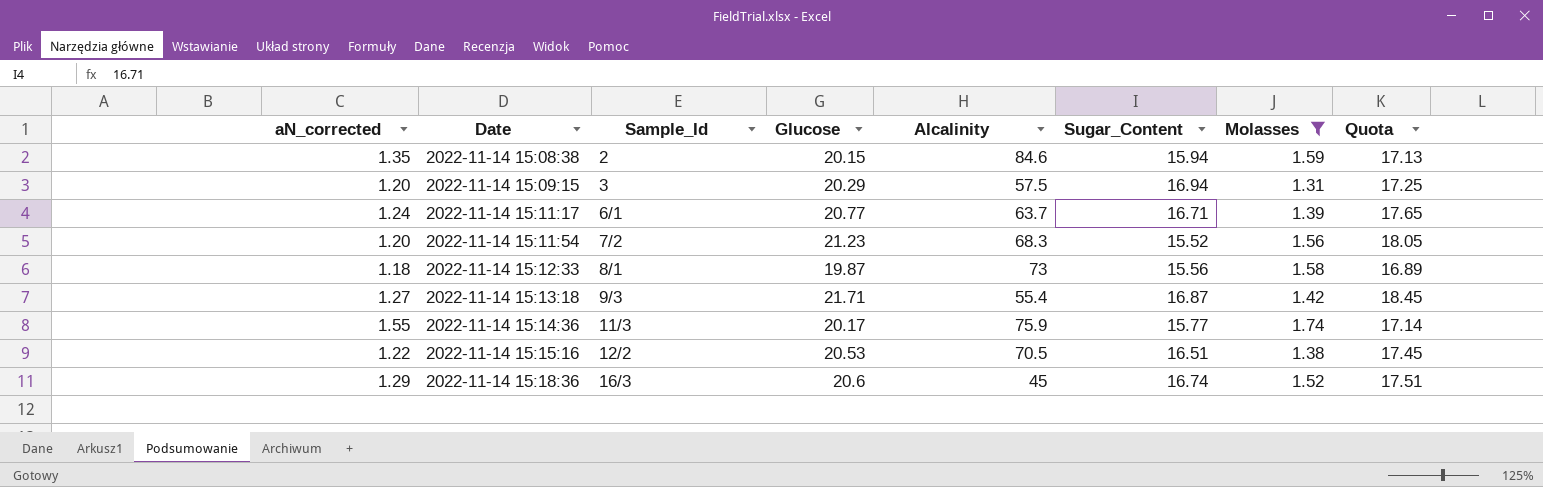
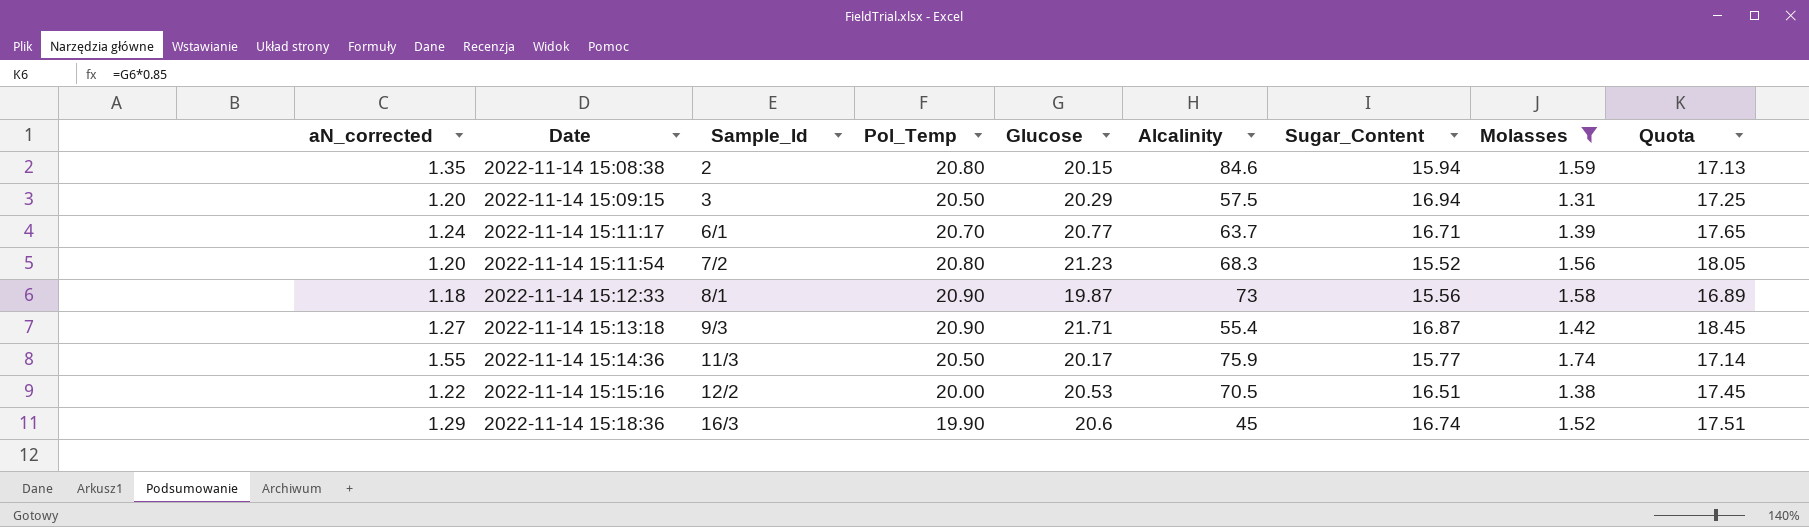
column Pol_Temp | position: none -> 4

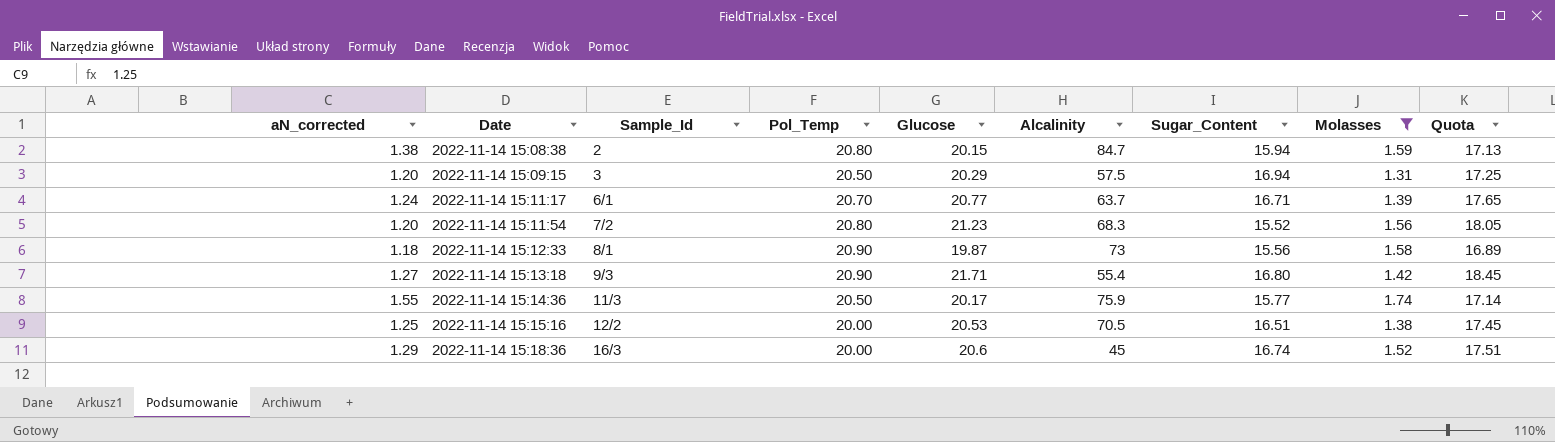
2022-11-14 15:08:38 | aN_corrected: 1.35 -> 1.38
2022-11-14 15:08:38 | Alcalinity: 84.6 -> 84.7
2022-11-14 15:13:18 | Sugar_Content: 16.87 -> 16.80
2022-11-14 15:15:16 | aN_corrected: 1.22 -> 1.25
2022-11-14 15:18:36 | Pol_Temp: 19.90 -> 20.00

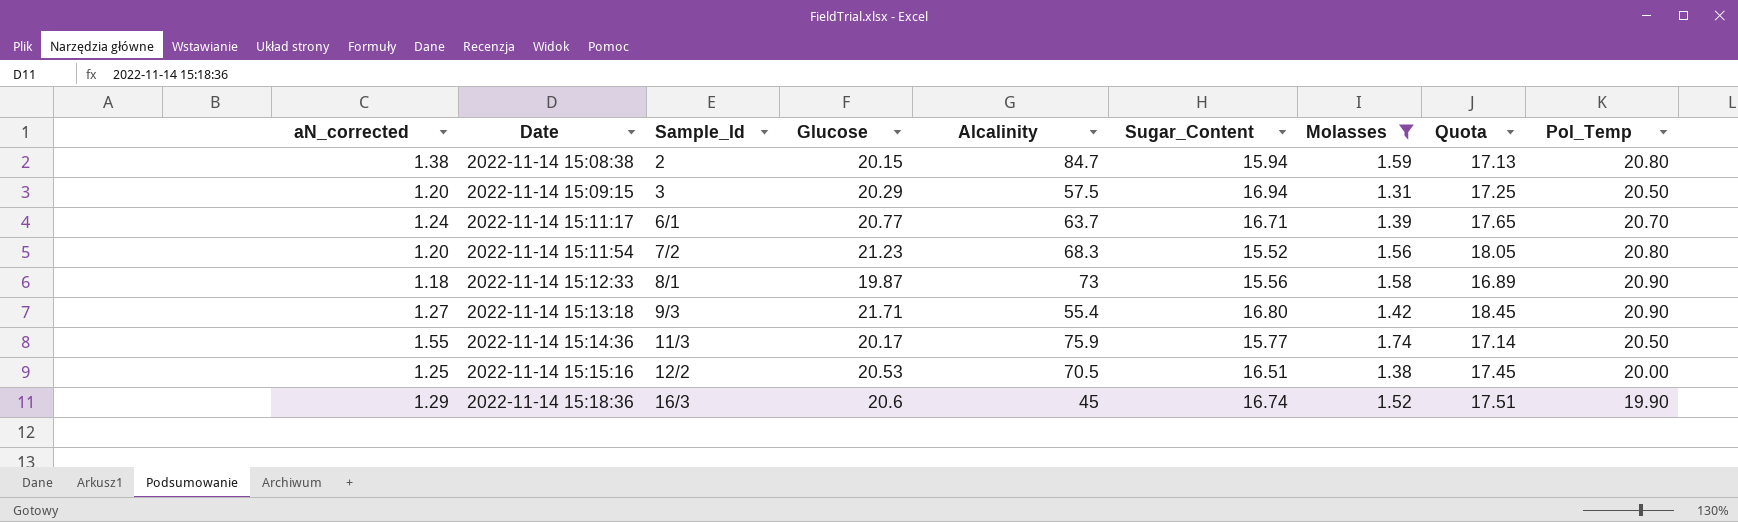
column Pol_Temp | position: 4 -> 9
2022-11-14 15:18:36 | Pol_Temp: 20.00 -> 19.90

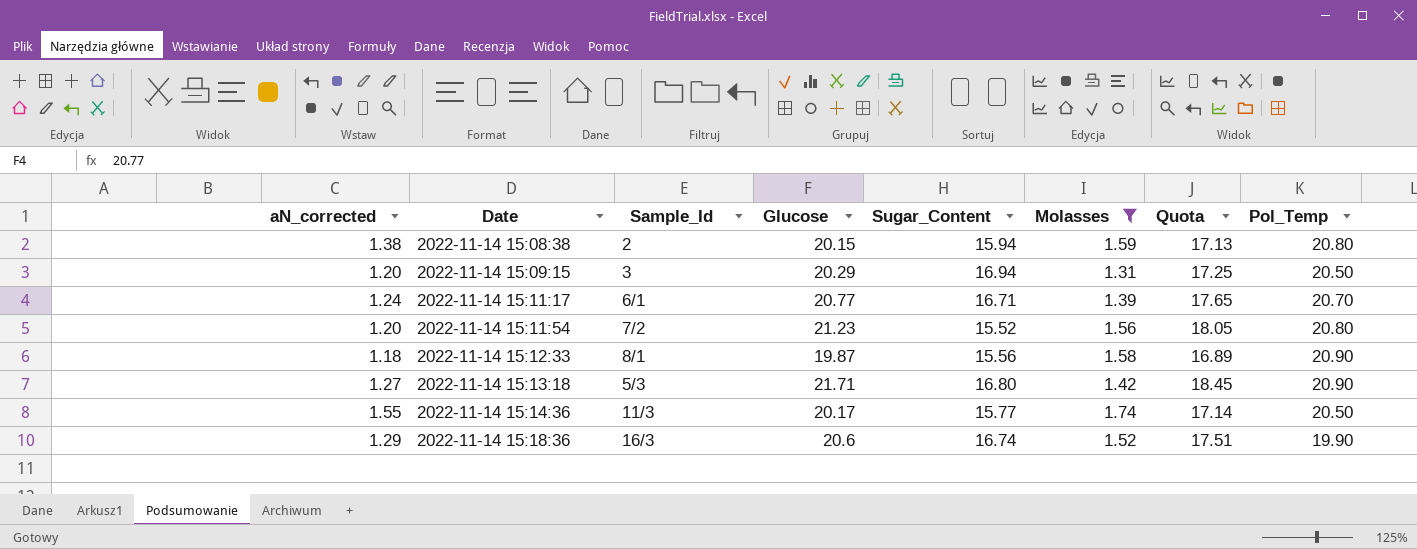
column Alcalinity | position: 5 -> none
row 2022-11-14 15:15:16: 1.25 | 12/2 | 20.53 | 70.5 | 16.51 | 1.38 | 17.45 | 20.00 -> none
2022-11-14 15:13:18 | Sample_Id: 9/3 -> 5/3

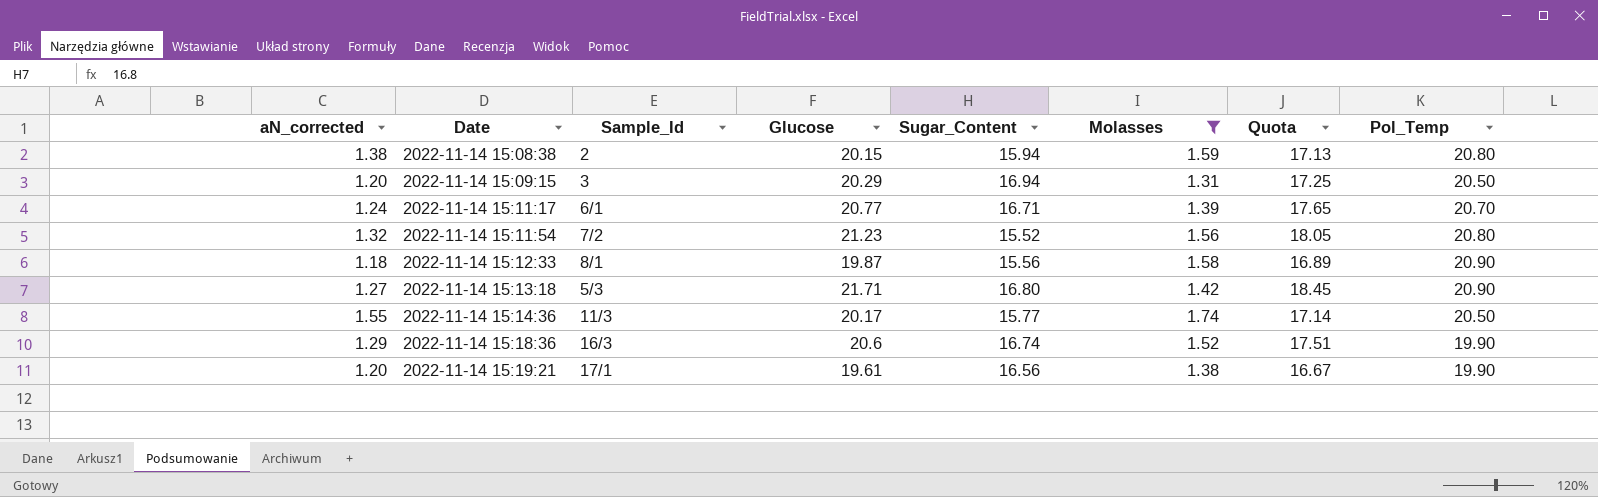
2022-11-14 15:11:54 | aN_corrected: 1.20 -> 1.32
row 2022-11-14 15:19:21: none -> 1.20 | 17/1 | 19.61 | 16.56 | 1.38 | 16.67 | 19.90

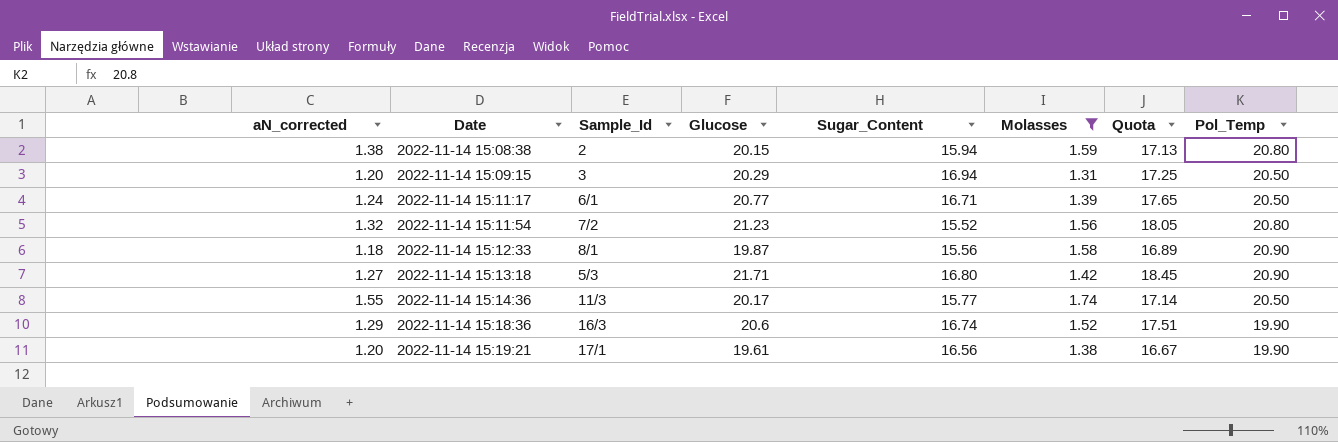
2022-11-14 15:11:17 | Pol_Temp: 20.70 -> 20.50

